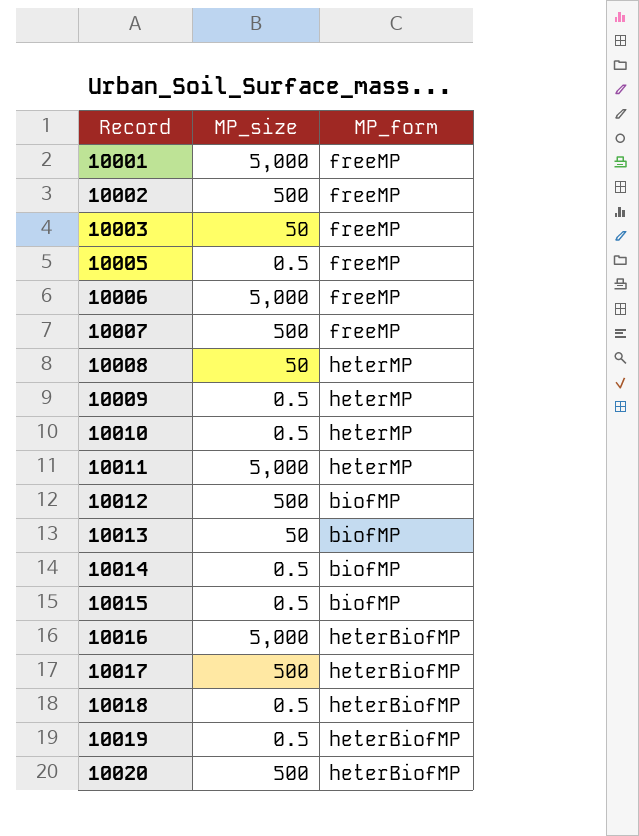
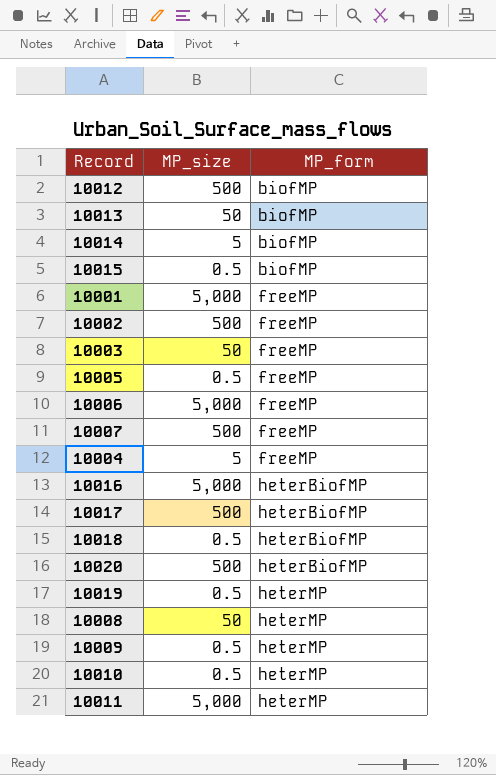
row order: Record ascending -> MP_form ascending
10014 | MP_size: 0.5 -> 5
row 10004: none -> 5 | freeMP
10019 | MP_form: heterBiofMP -> heterMP

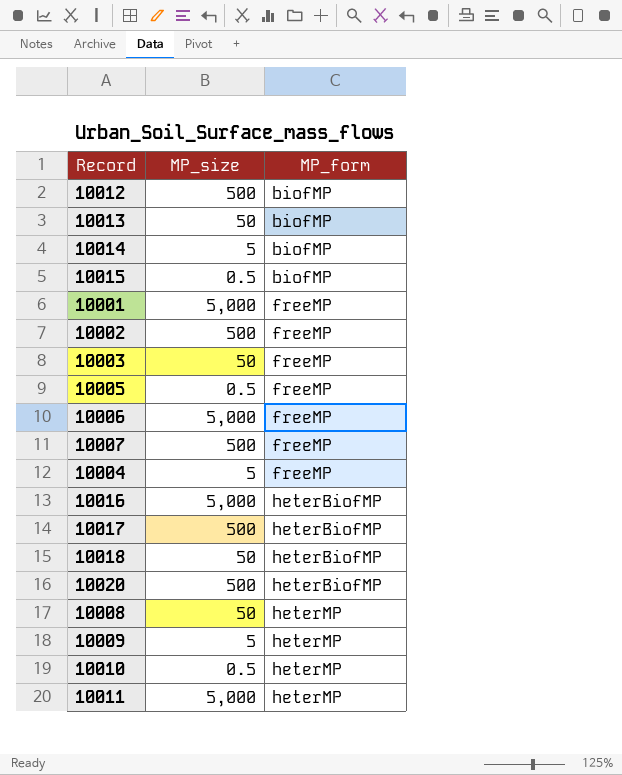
row 10019: 0.5 | heterMP -> none
10018 | MP_size: 0.5 -> 50
10009 | MP_size: 0.5 -> 5

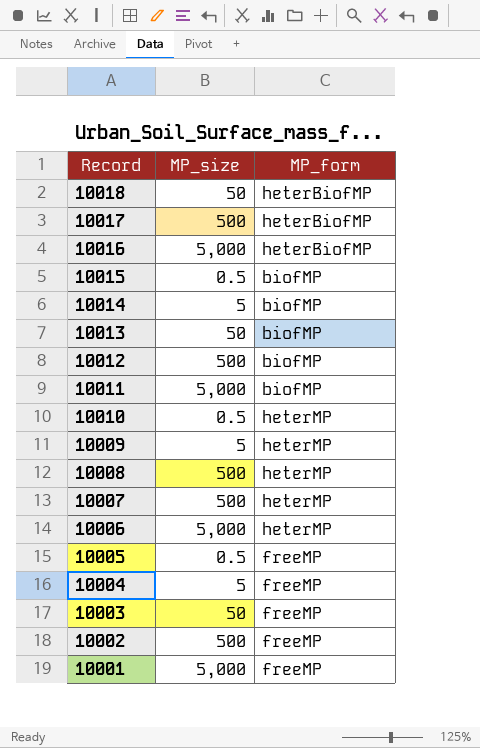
row order: MP_form ascending -> Record descending
row 10020: 500 | heterBiofMP -> none
10011 | MP_form: heterMP -> biofMP
10008 | MP_size: 50 -> 500
10007 | MP_form: freeMP -> heterMP
10006 | MP_form: freeMP -> heterMP

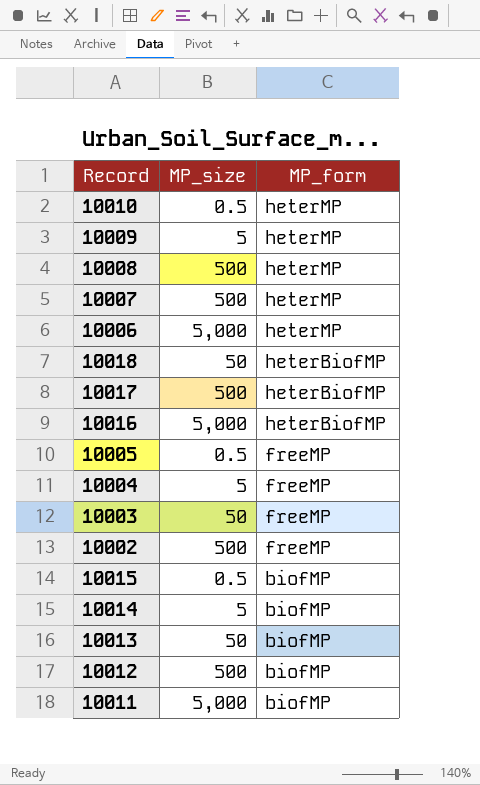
row order: Record descending -> MP_form descending
row 10001: 5,000 | freeMP -> none

